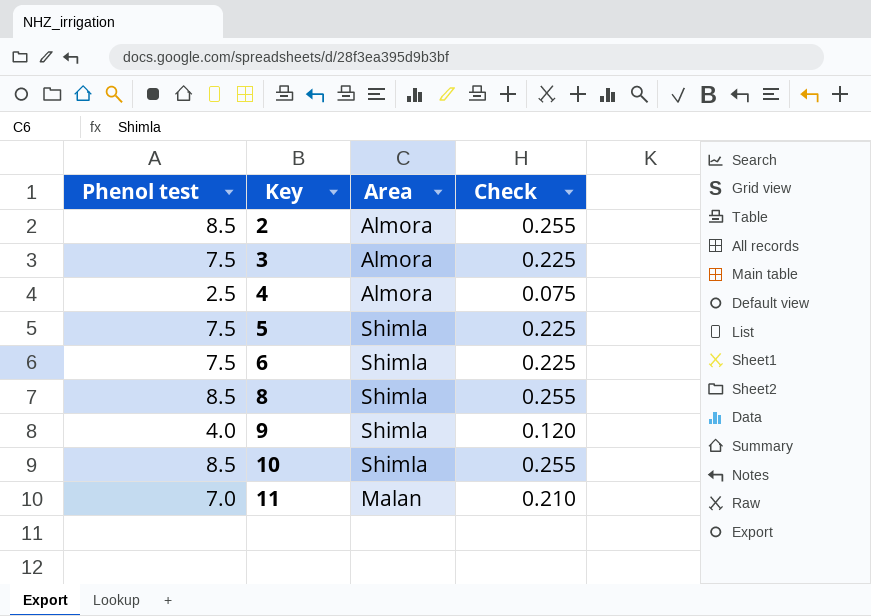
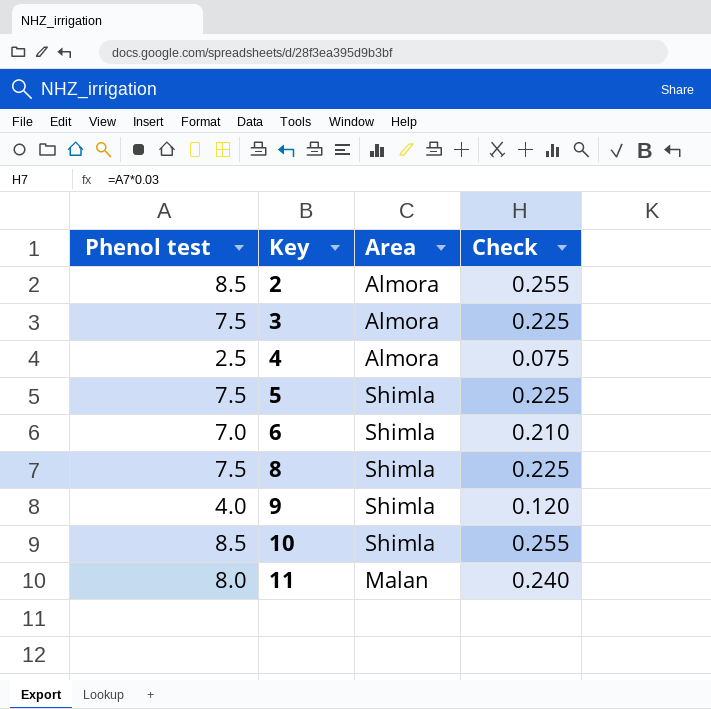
6 | Phenol test: 7.5 -> 7.0
6 | Check: 0.225 -> 0.210
8 | Phenol test: 8.5 -> 7.5
8 | Check: 0.255 -> 0.225
11 | Phenol test: 7.0 -> 8.0
11 | Check: 0.210 -> 0.240

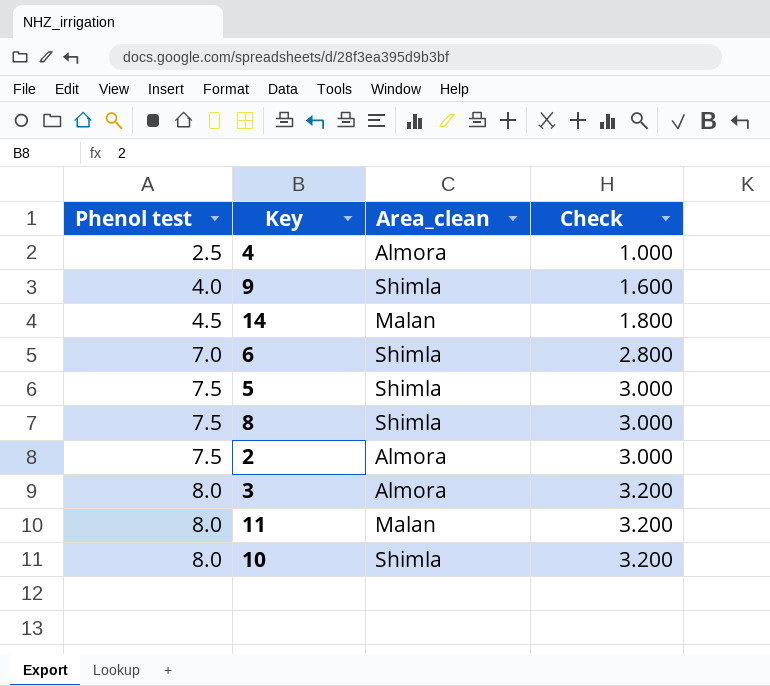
row order: Key ascending -> Phenol test ascending
column name: Area -> Area_clean
column Check | formula: [Phenol test] * 0.03 -> [Phenol test] * 0.4
row 14: none -> 4.5 | Malan | 1.800
2 | Phenol test: 8.5 -> 7.5
3 | Phenol test: 7.5 -> 8.0
10 | Phenol test: 8.5 -> 8.0

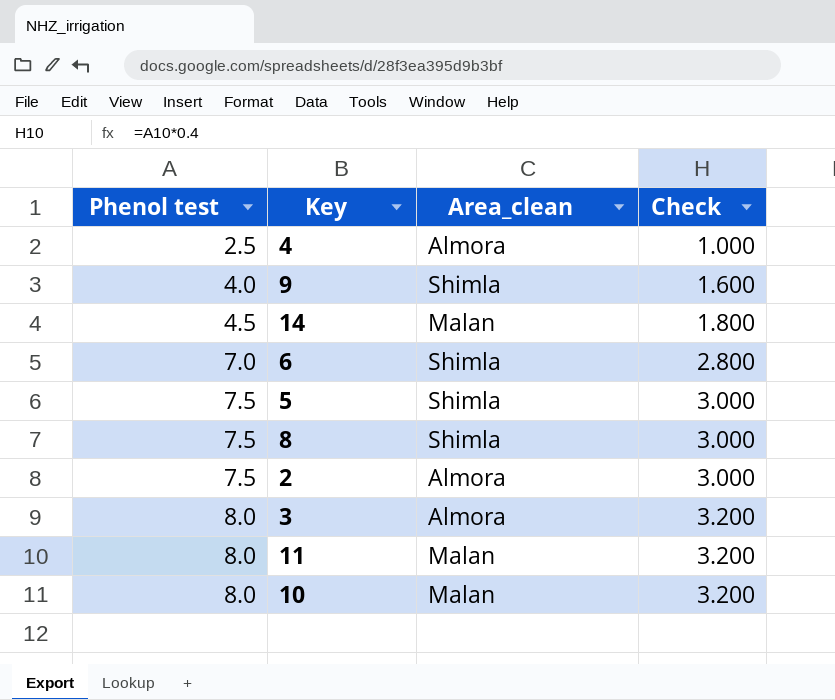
10 | Area_clean: Shimla -> Malan

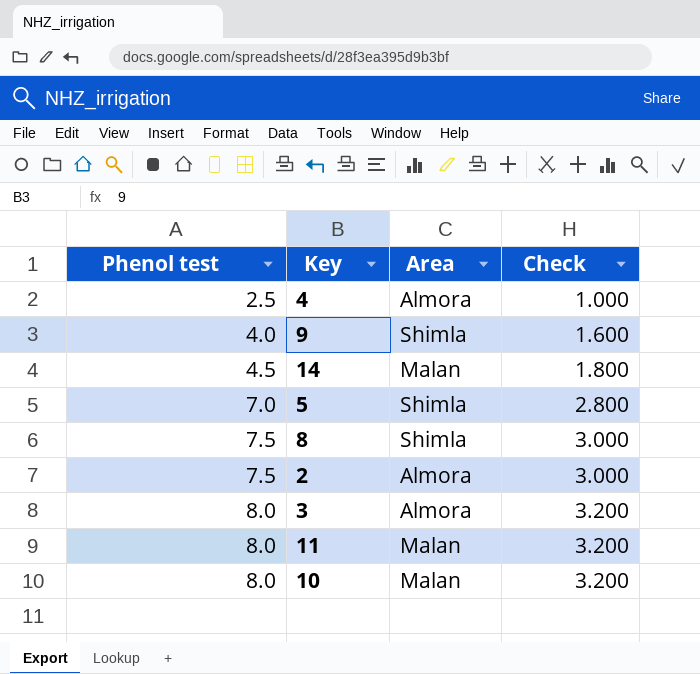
column name: Area_clean -> Area
row 6: 7.0 | Shimla | 2.800 -> none
5 | Phenol test: 7.5 -> 7.0
5 | Check: 3.000 -> 2.800

